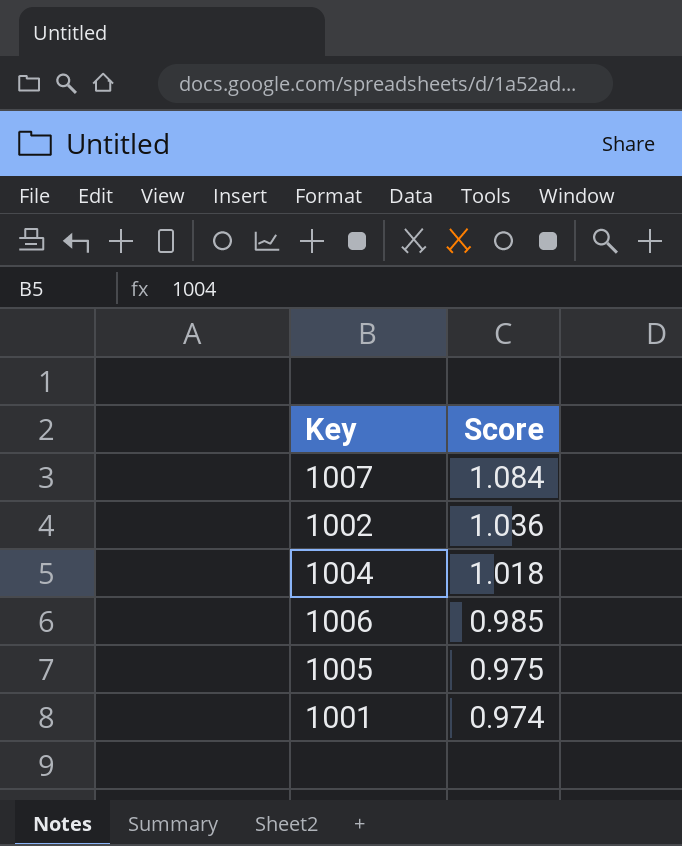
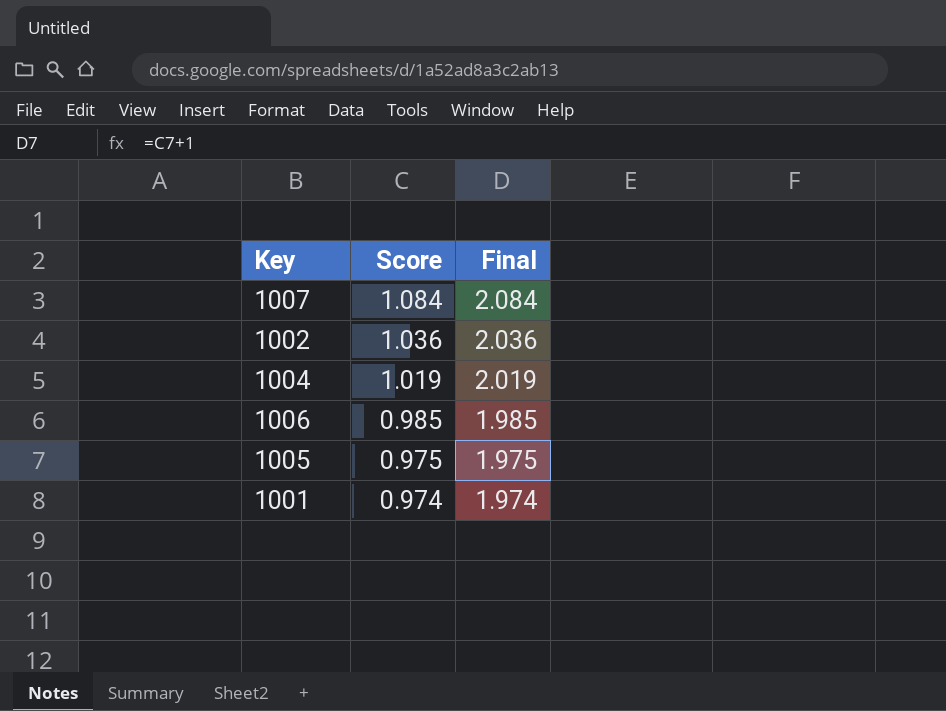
column Final | formula: none -> [Score] + 1
1004 | Score: 1.018 -> 1.019

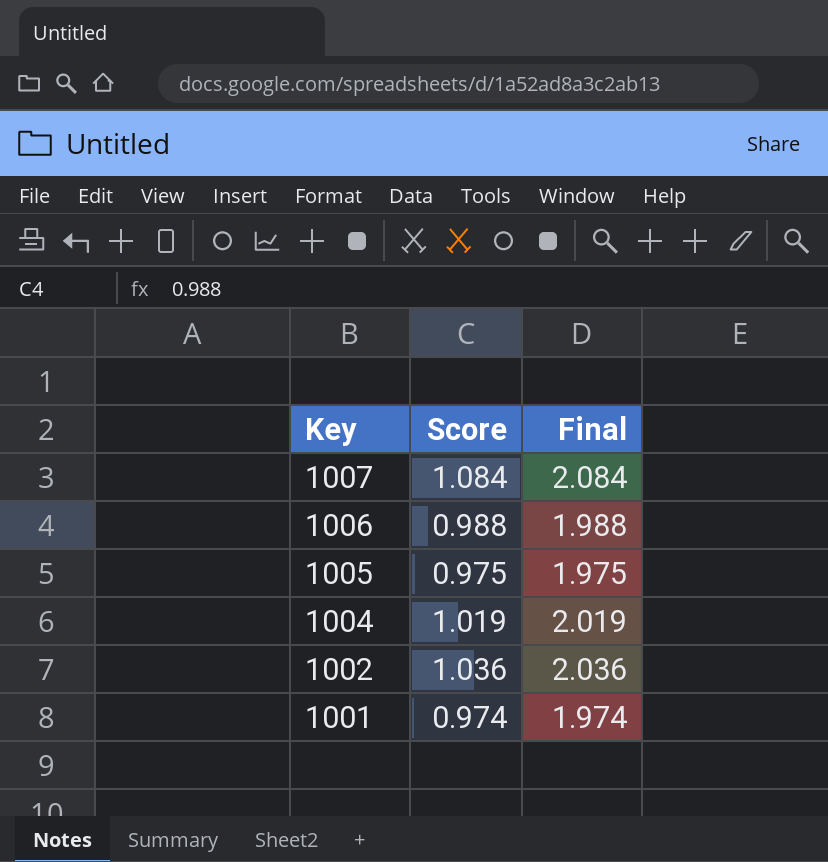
row order: Score descending -> Key descending
1006 | Score: 0.985 -> 0.988
1006 | Final: 1.985 -> 1.988

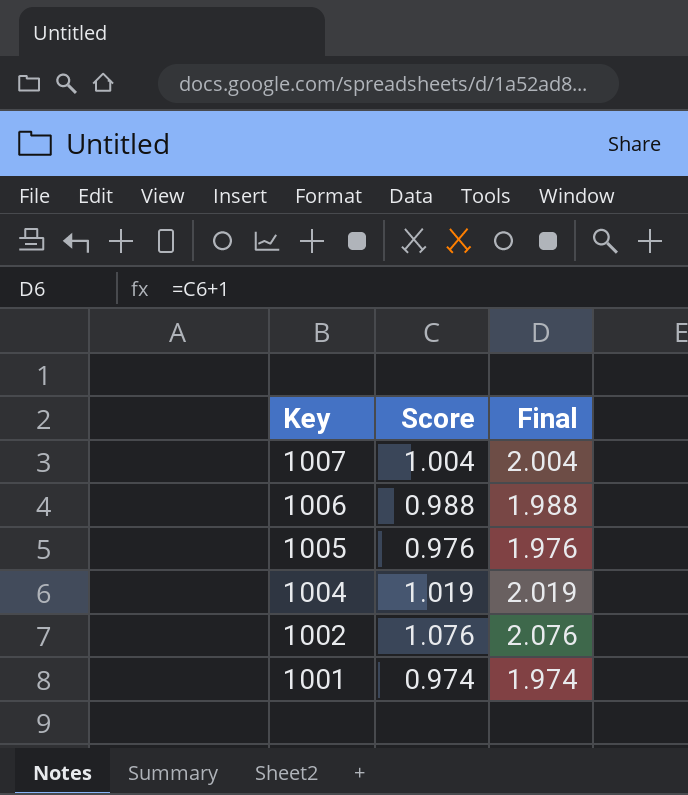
1007 | Score: 1.084 -> 1.004
1007 | Final: 2.084 -> 2.004
1005 | Score: 0.975 -> 0.976
1005 | Final: 1.975 -> 1.976
1002 | Score: 1.036 -> 1.076
1002 | Final: 2.036 -> 2.076

